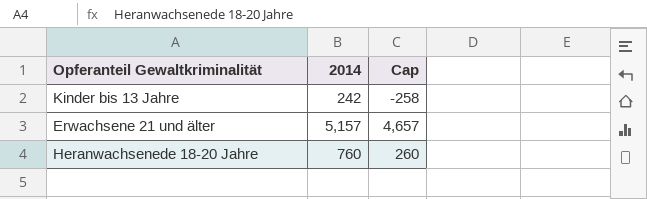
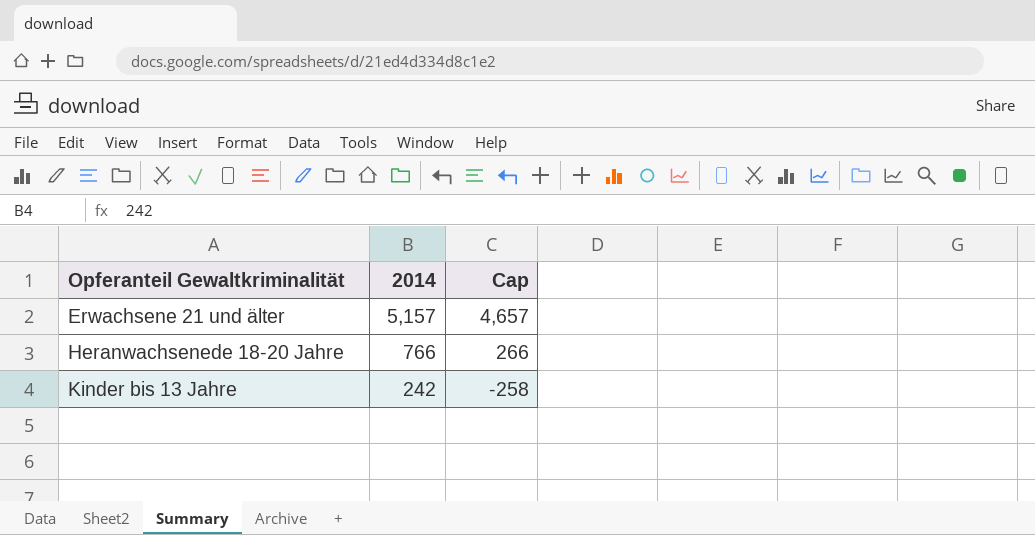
row order: none -> Opferanteil Gewaltkriminalität ascending
Heranwachsenede 18-20 Jahre | 2014: 760 -> 766
Heranwachsenede 18-20 Jahre | Cap: 260 -> 266

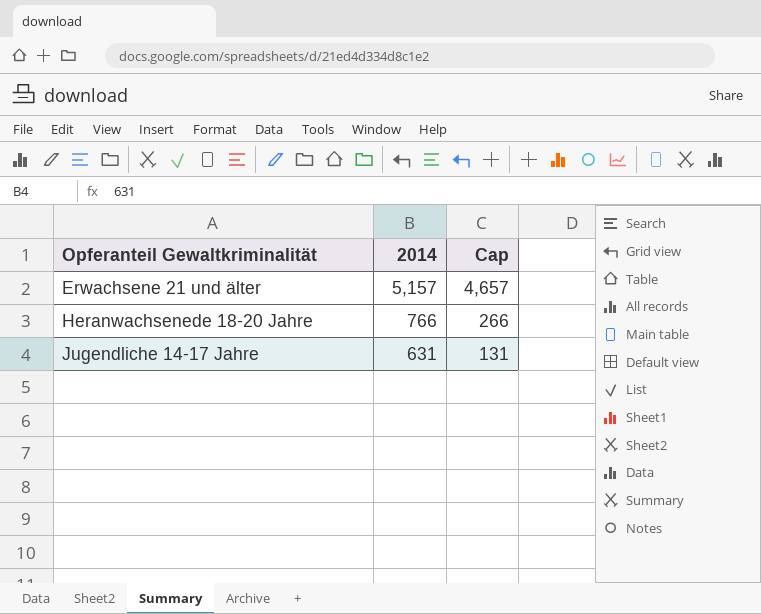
row Kinder bis 13 Jahre: 242 | -258 -> none
row Jugendliche 14-17 Jahre: none -> 631 | 131

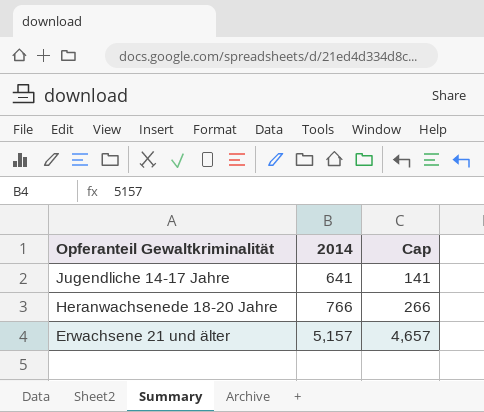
row order: Opferanteil Gewaltkriminalität ascending -> Opferanteil Gewaltkriminalität descending
Jugendliche 14-17 Jahre | 2014: 631 -> 641
Jugendliche 14-17 Jahre | Cap: 131 -> 141

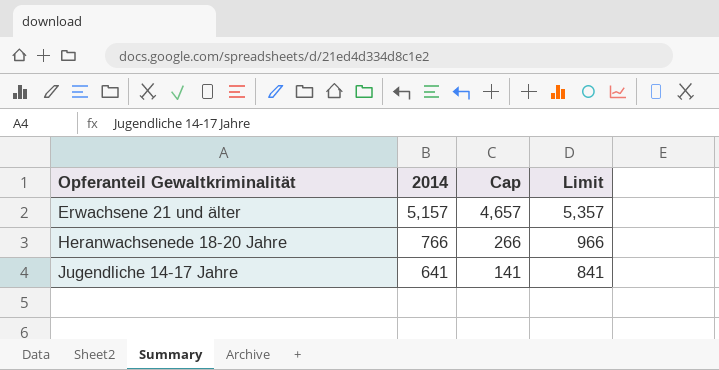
row order: Opferanteil Gewaltkriminalität descending -> Opferanteil Gewaltkriminalität ascending
column Limit | formula: none -> [2014] + 200

